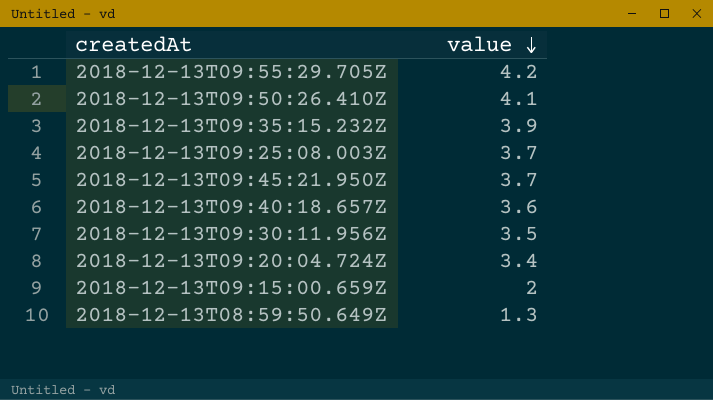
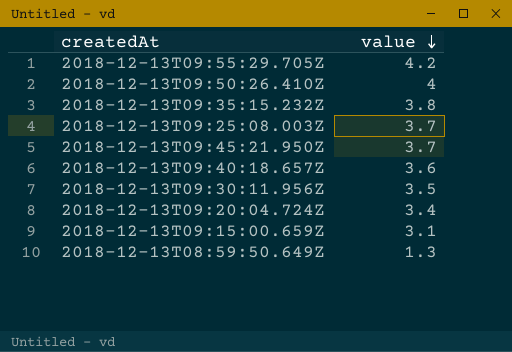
2018-12-13T09:50:26.410Z | value: 4.1 -> 4
2018-12-13T09:35:15.232Z | value: 3.9 -> 3.8
2018-12-13T09:15:00.659Z | value: 2 -> 3.1

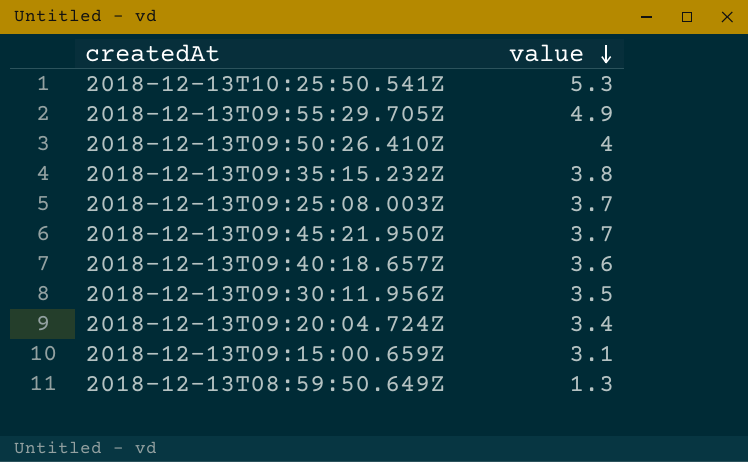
row 2018-12-13T10:25:50.541Z: none -> 5.3
2018-12-13T09:55:29.705Z | value: 4.2 -> 4.9

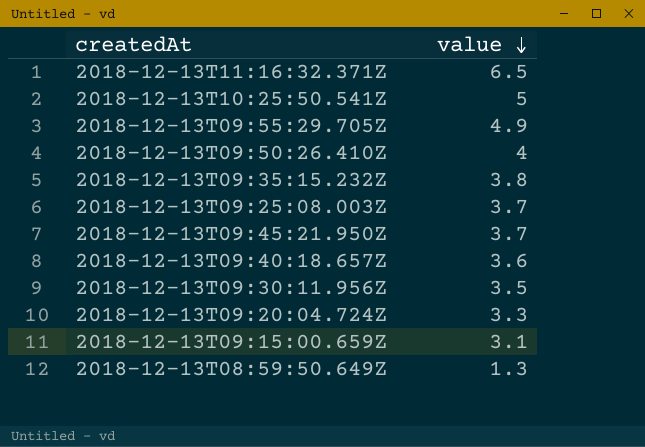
row 2018-12-13T11:16:32.371Z: none -> 6.5
2018-12-13T10:25:50.541Z | value: 5.3 -> 5
2018-12-13T09:20:04.724Z | value: 3.4 -> 3.3

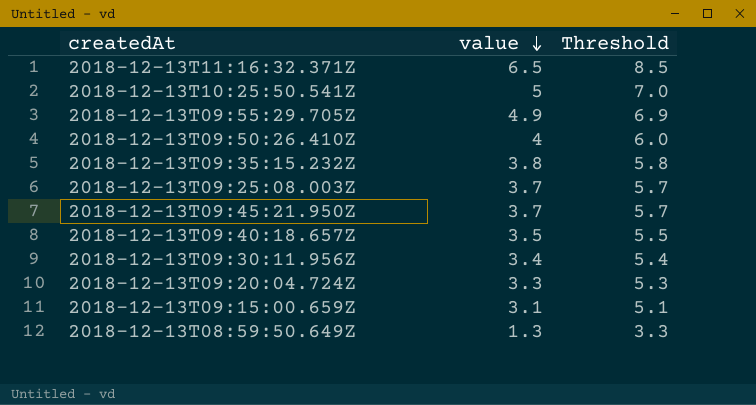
column Threshold | formula: none -> [value] + 2
2018-12-13T09:40:18.657Z | value: 3.6 -> 3.5
2018-12-13T09:30:11.956Z | value: 3.5 -> 3.4

